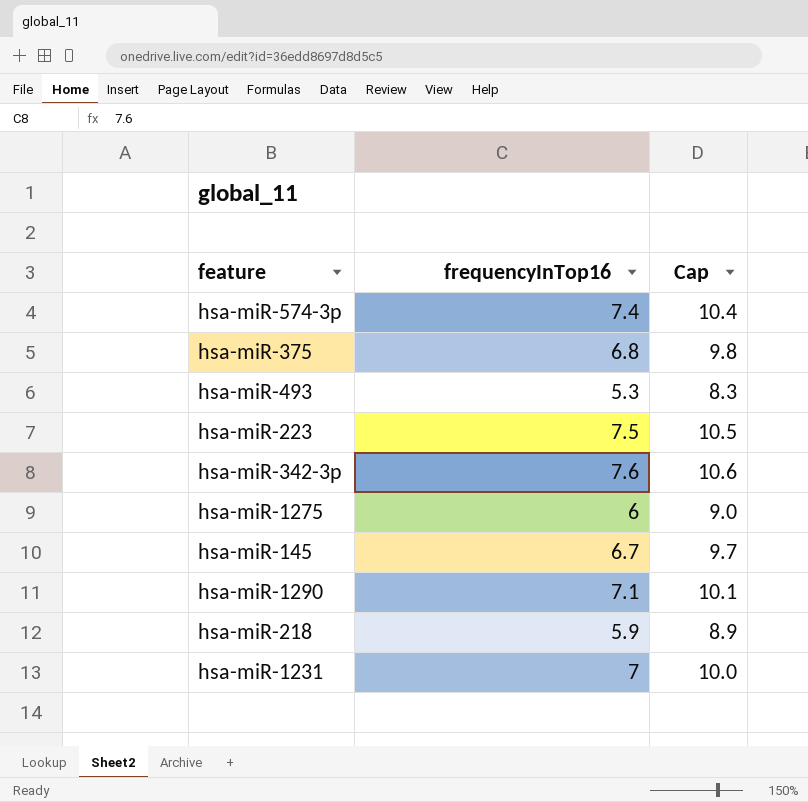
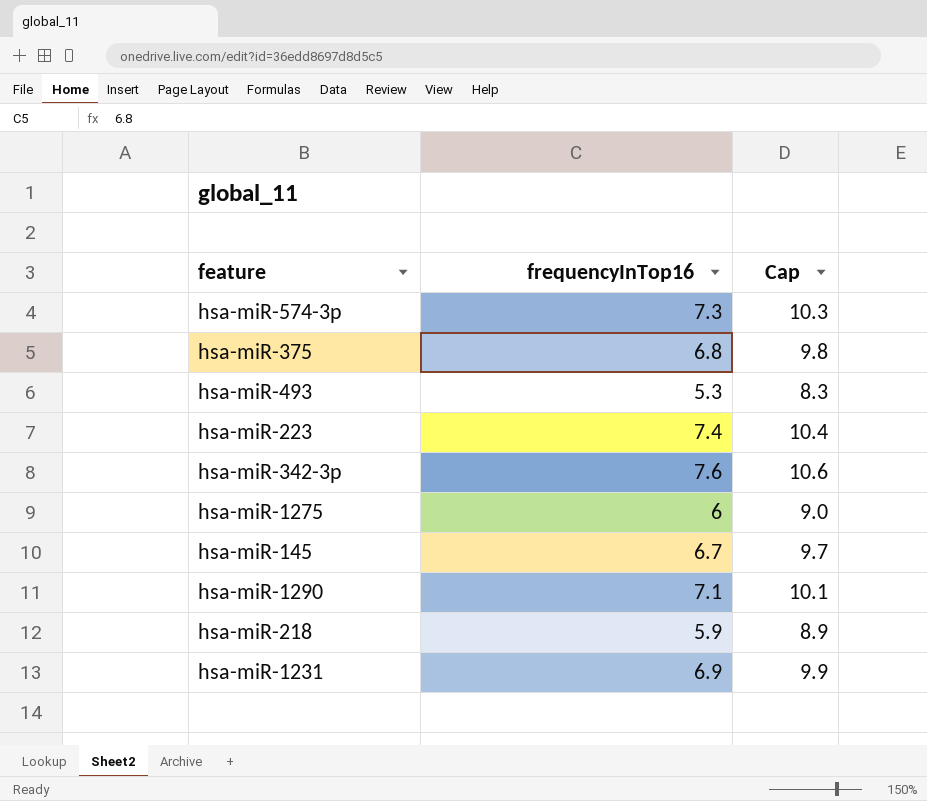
hsa-miR-574-3p | frequencyInTop16: 7.4 -> 7.3
hsa-miR-574-3p | Cap: 10.4 -> 10.3
hsa-miR-223 | frequencyInTop16: 7.5 -> 7.4
hsa-miR-223 | Cap: 10.5 -> 10.4
hsa-miR-1231 | frequencyInTop16: 7 -> 6.9
hsa-miR-1231 | Cap: 10.0 -> 9.9

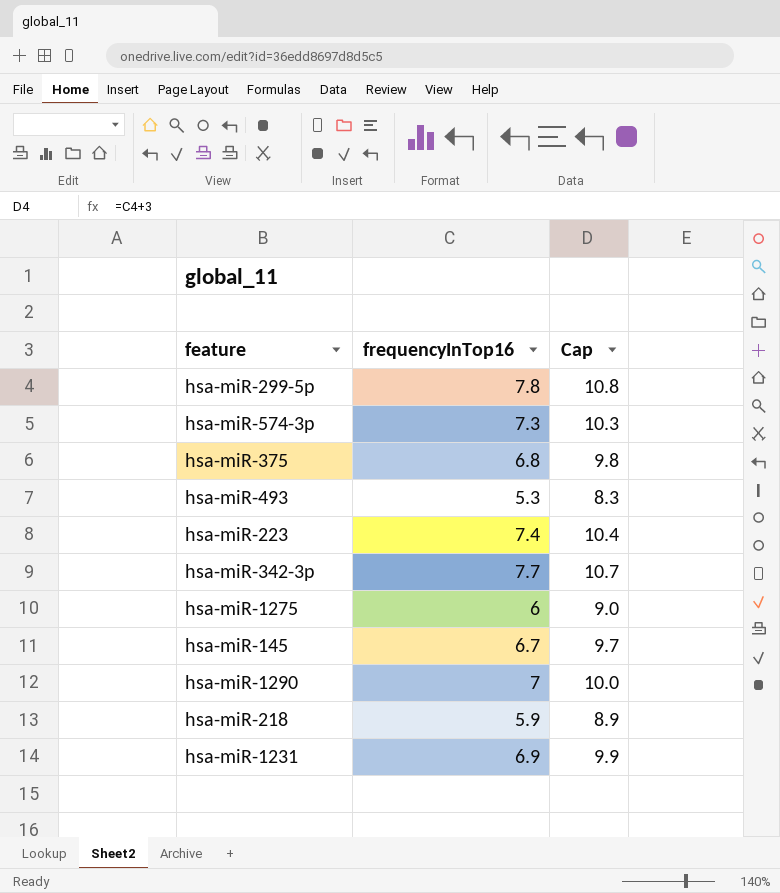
row hsa-miR-299-5p: none -> 7.8 | 10.8
hsa-miR-342-3p | frequencyInTop16: 7.6 -> 7.7
hsa-miR-342-3p | Cap: 10.6 -> 10.7
hsa-miR-1290 | frequencyInTop16: 7.1 -> 7
hsa-miR-1290 | Cap: 10.1 -> 10.0

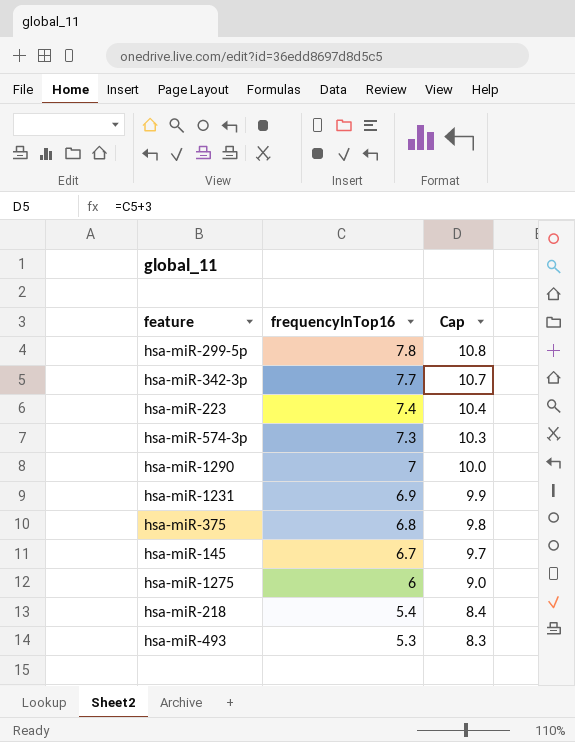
row order: none -> frequencyInTop16 descending
hsa-miR-218 | frequencyInTop16: 5.9 -> 5.4
hsa-miR-218 | Cap: 8.9 -> 8.4

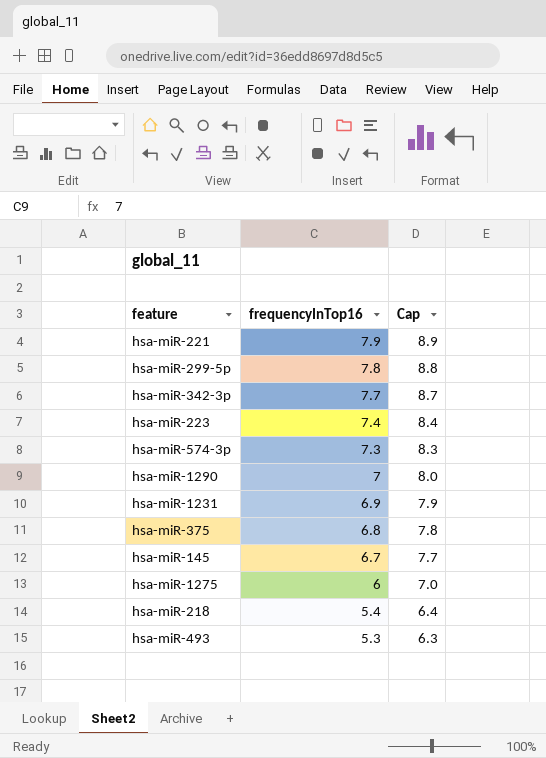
column Cap | formula: [frequencyInTop16] + 3 -> [frequencyInTop16] + 1
row hsa-miR-221: none -> 7.9 | 8.9

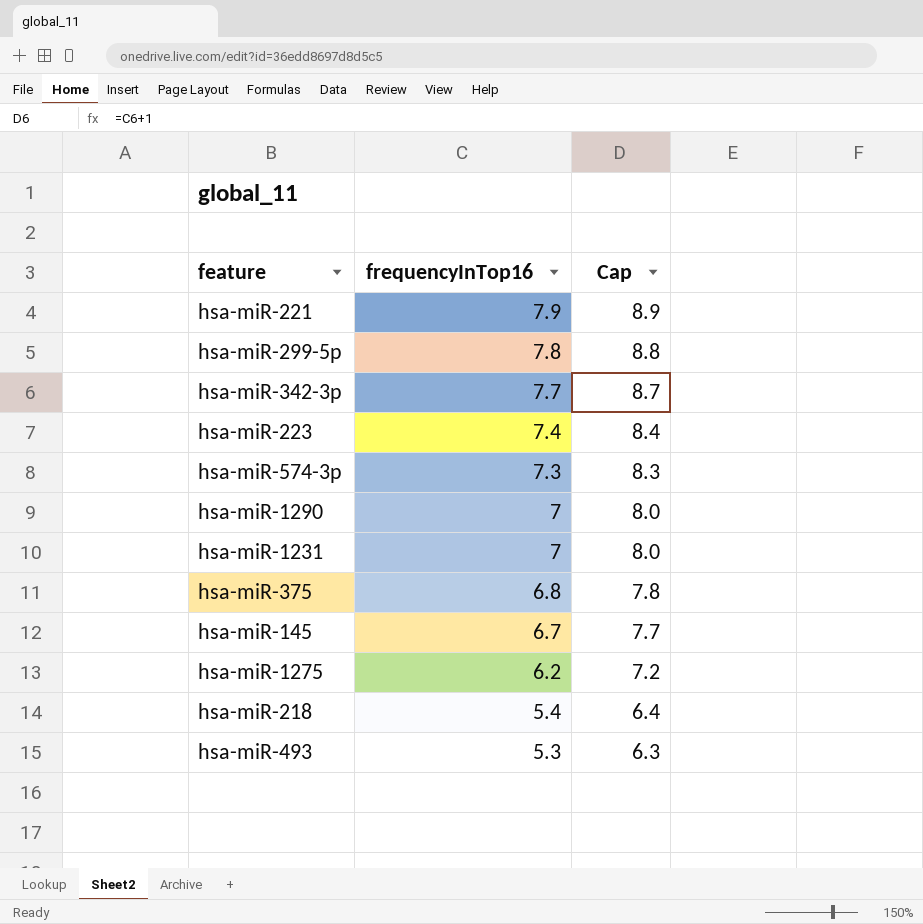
hsa-miR-1231 | frequencyInTop16: 6.9 -> 7
hsa-miR-1231 | Cap: 7.9 -> 8.0
hsa-miR-1275 | frequencyInTop16: 6 -> 6.2
hsa-miR-1275 | Cap: 7.0 -> 7.2

